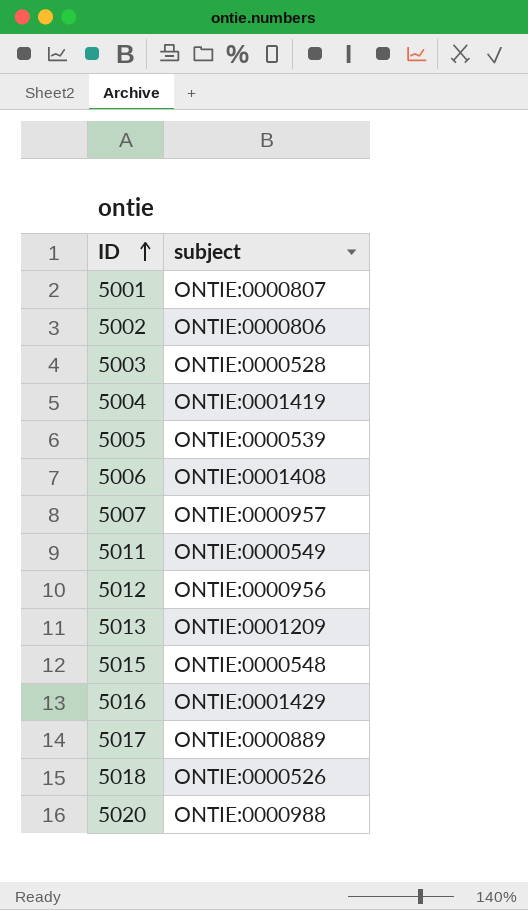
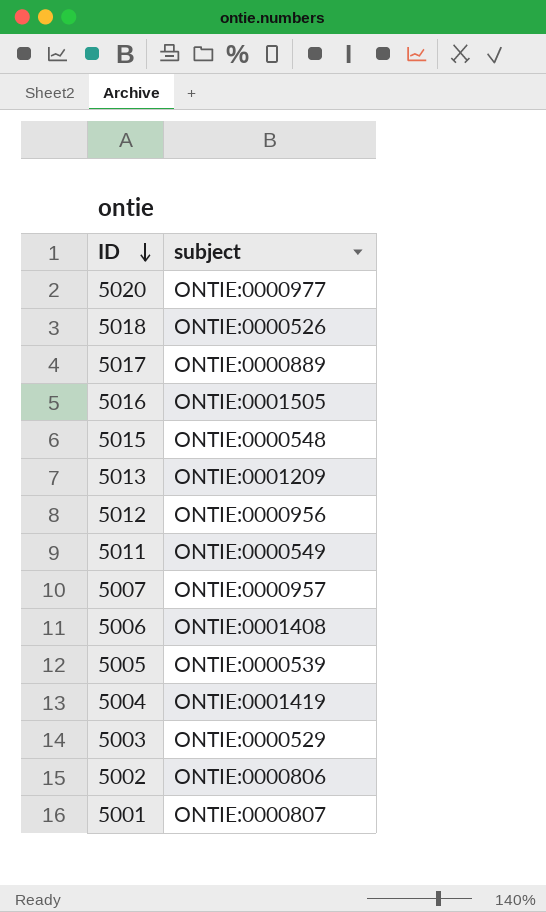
row order: ID ascending -> ID descending
5020 | subject: ONTIE:0000988 -> ONTIE:0000977
5016 | subject: ONTIE:0001429 -> ONTIE:0001505
5003 | subject: ONTIE:0000528 -> ONTIE:0000529

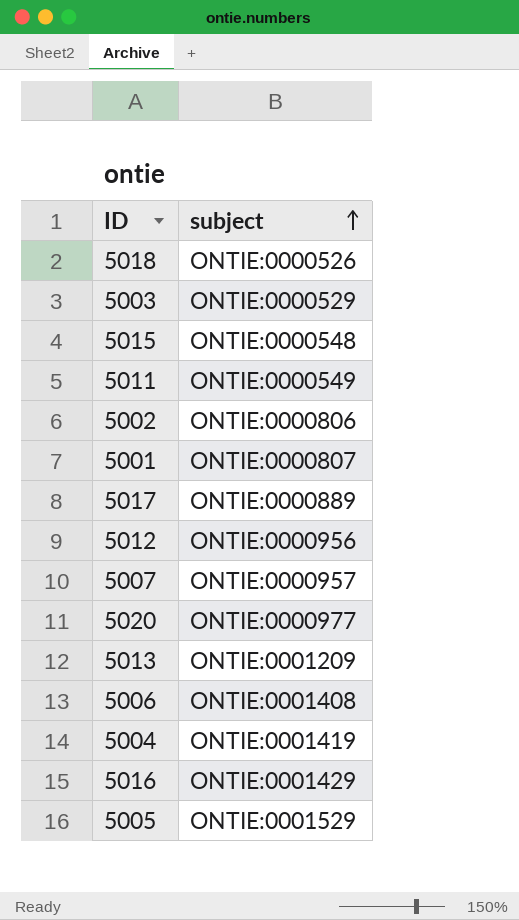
row order: ID descending -> subject ascending
5016 | subject: ONTIE:0001505 -> ONTIE:0001429
5005 | subject: ONTIE:0000539 -> ONTIE:0001529

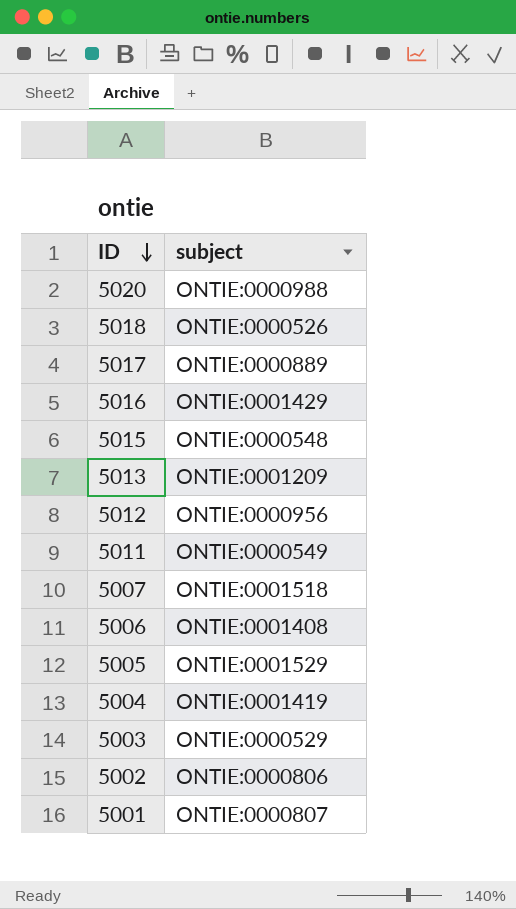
row order: subject ascending -> ID descending
5020 | subject: ONTIE:0000977 -> ONTIE:0000988
5007 | subject: ONTIE:0000957 -> ONTIE:0001518

